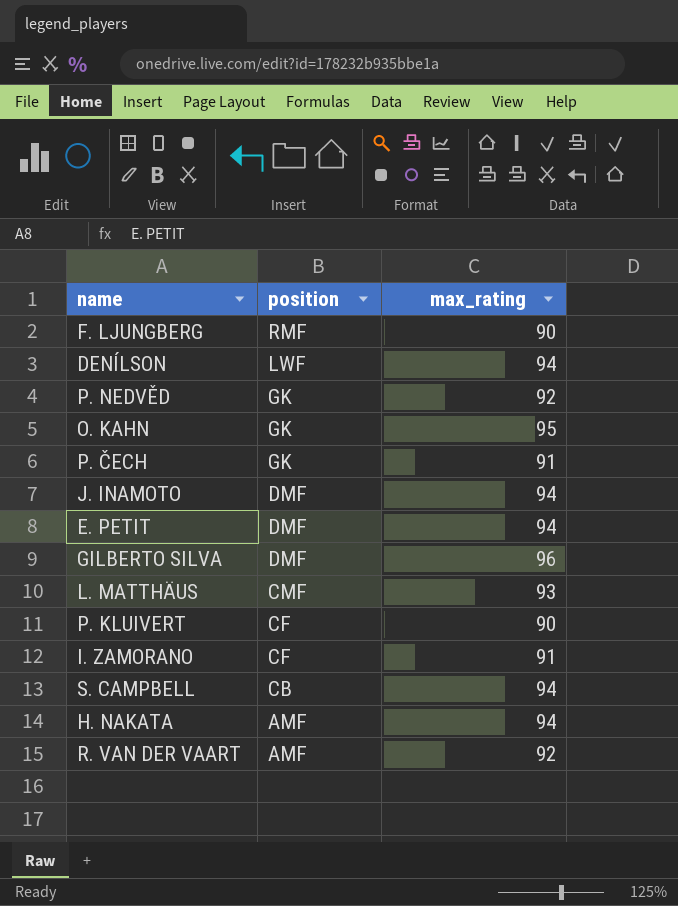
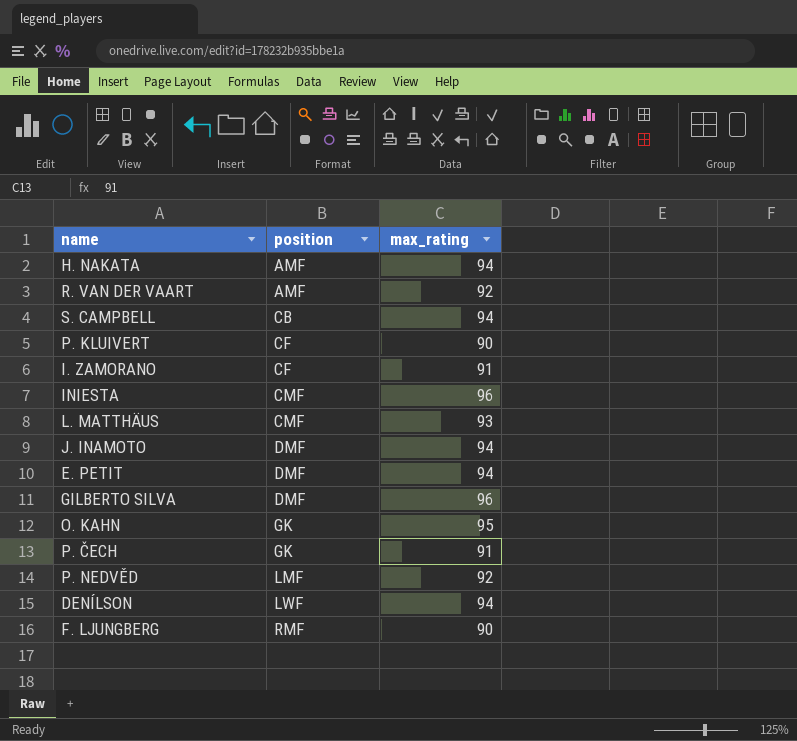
row order: position descending -> position ascending
row INIESTA: none -> CMF | 96
P. NEDVĚD | position: GK -> LMF

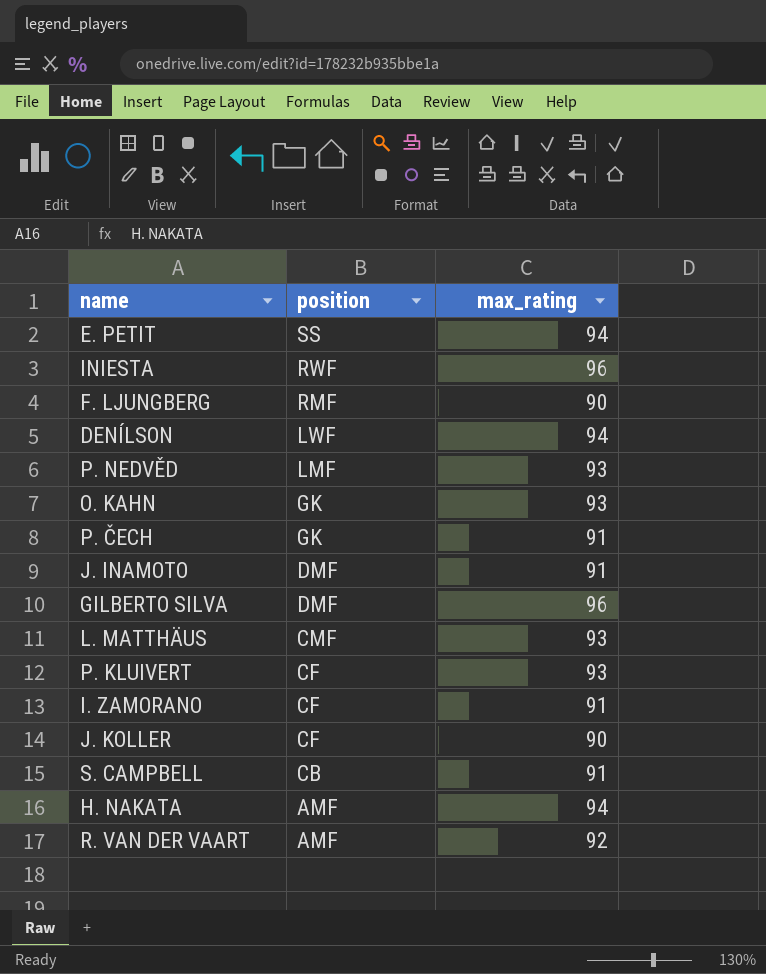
row order: position ascending -> position descending
E. PETIT | position: DMF -> SS
INIESTA | position: CMF -> RWF
P. NEDVĚD | max_rating: 92 -> 93
O. KAHN | max_rating: 95 -> 93
J. INAMOTO | max_rating: 94 -> 91
P. KLUIVERT | max_rating: 90 -> 93
row J. KOLLER: none -> CF | 90
S. CAMPBELL | max_rating: 94 -> 91

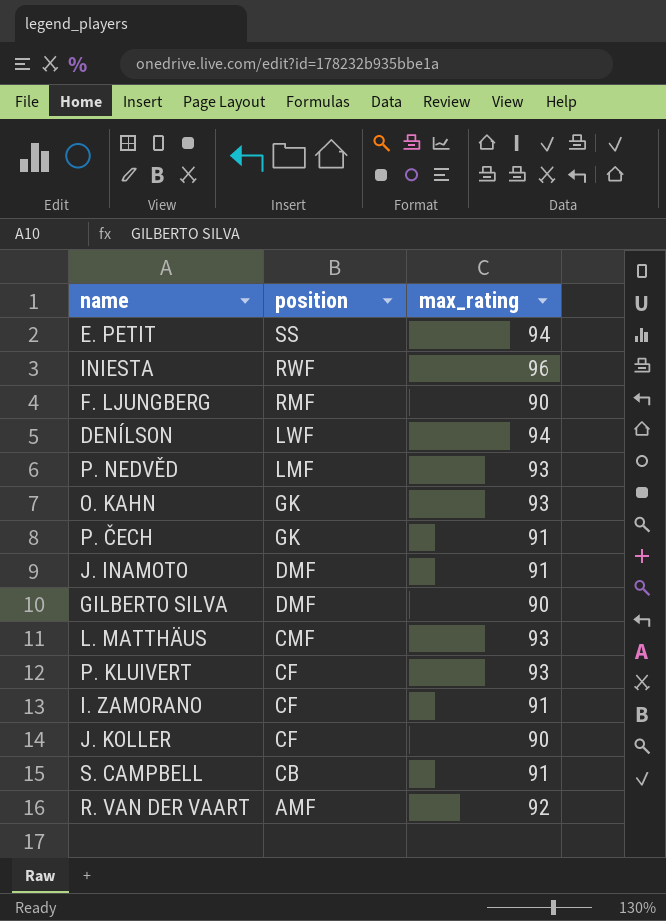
row H. NAKATA: AMF | 94 -> none
GILBERTO SILVA | max_rating: 96 -> 90

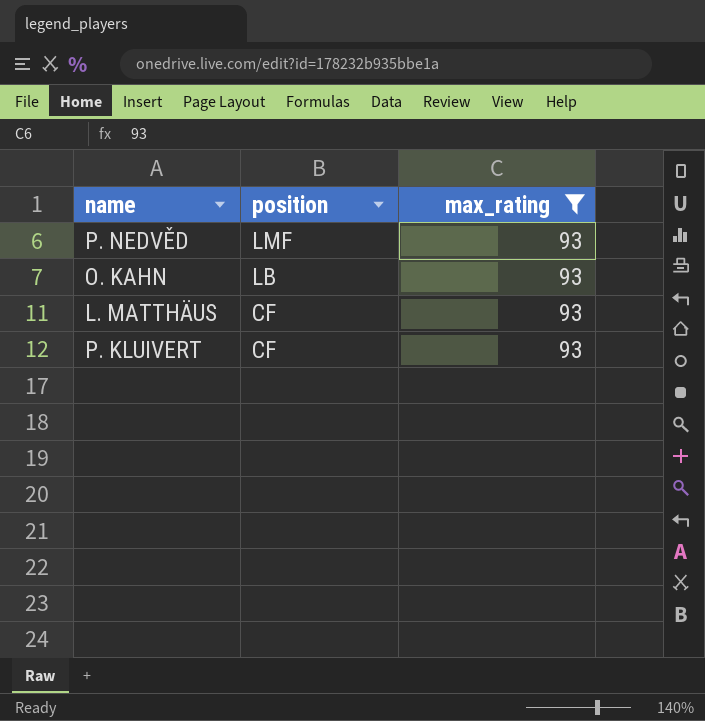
filter: none -> max_rating = 93
O. KAHN | position: GK -> LB
L. MATTHÄUS | position: CMF -> CF

